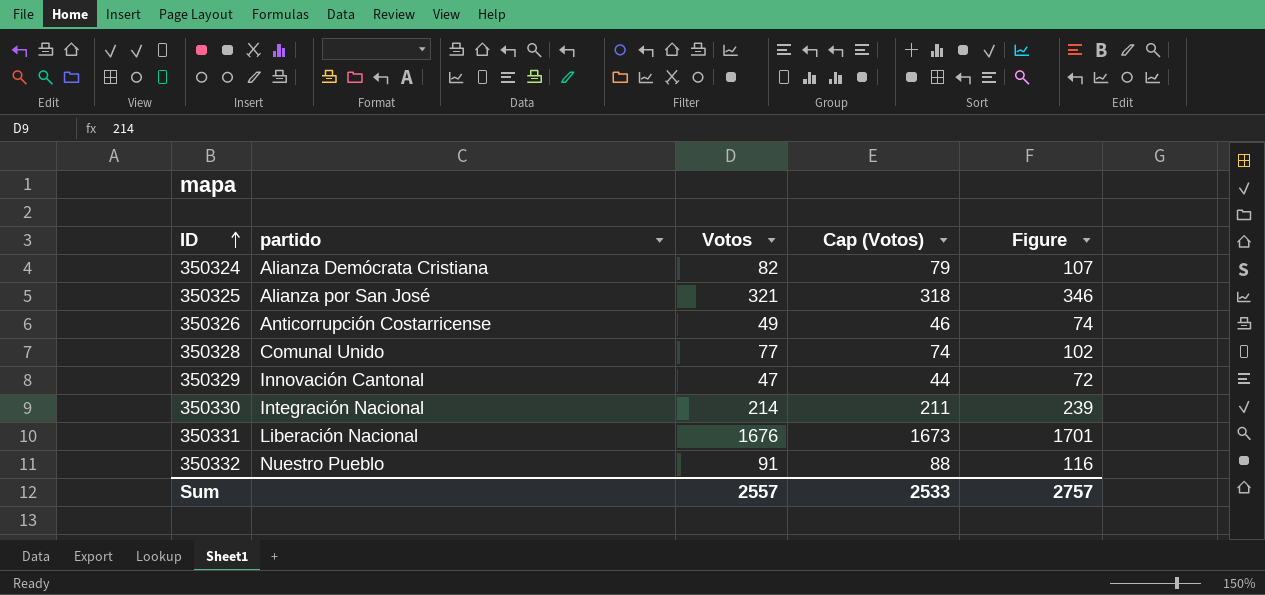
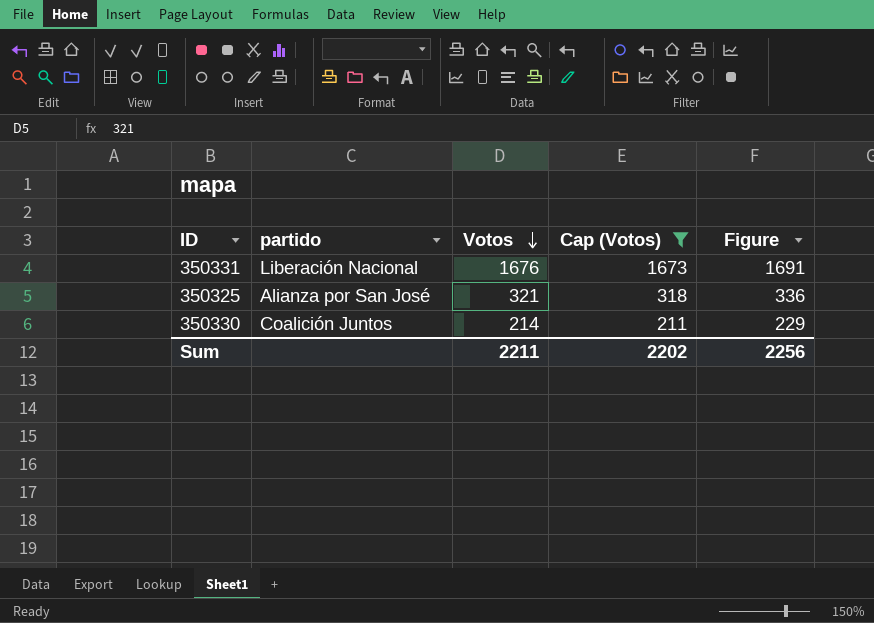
filter: none -> Cap (Votos) >= 211
row order: ID ascending -> Votos descending
column Figure | formula: [Votos] + 25 -> [Votos] + 15
350330 | partido: Integración Nacional -> Coalición Juntos
Sum | Votos: 2557 -> 2211
Sum | Cap (Votos): 2533 -> 2202
Sum | Figure: 2757 -> 2256

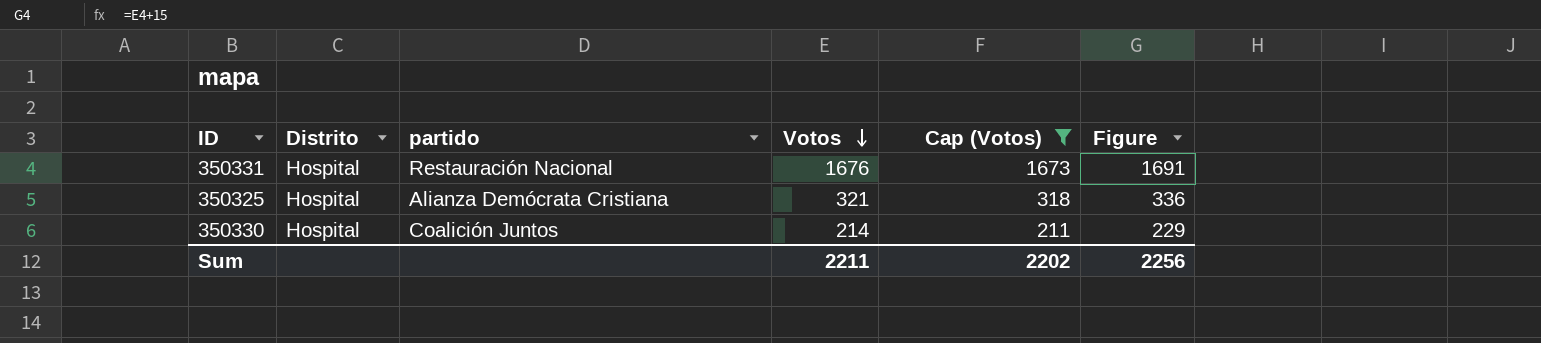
column Distrito | position: none -> 2
350331 | partido: Liberación Nacional -> Restauración Nacional
350325 | partido: Alianza por San José -> Alianza Demócrata Cristiana

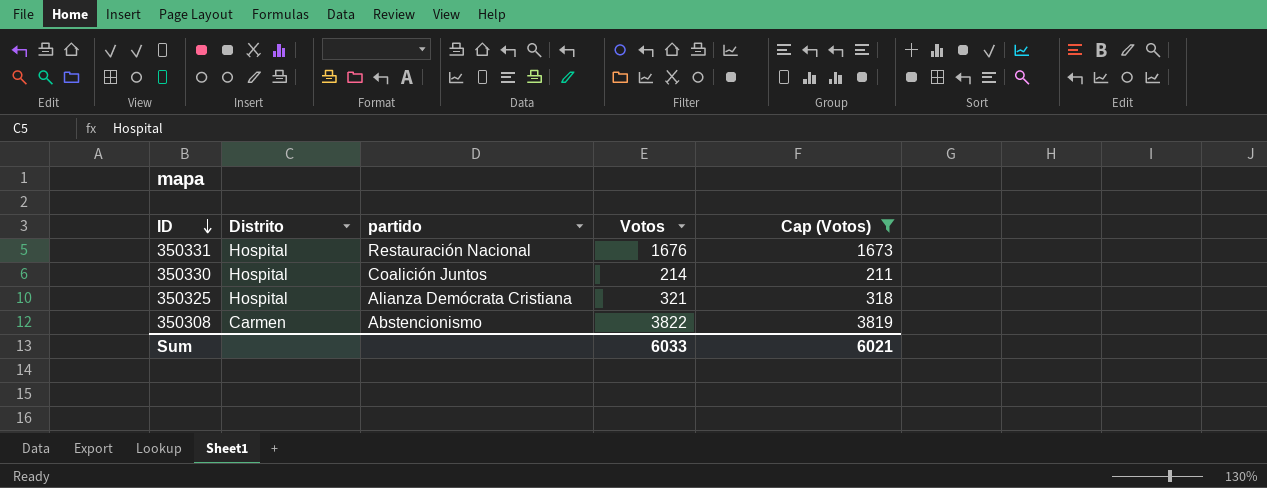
row order: Votos descending -> ID descending
column Figure | formula: [Votos] + 15 -> none
row 350308: none -> Carmen | Abstencionismo | 3822 | 3819
Sum | Votos: 2211 -> 6033
Sum | Cap (Votos): 2202 -> 6021

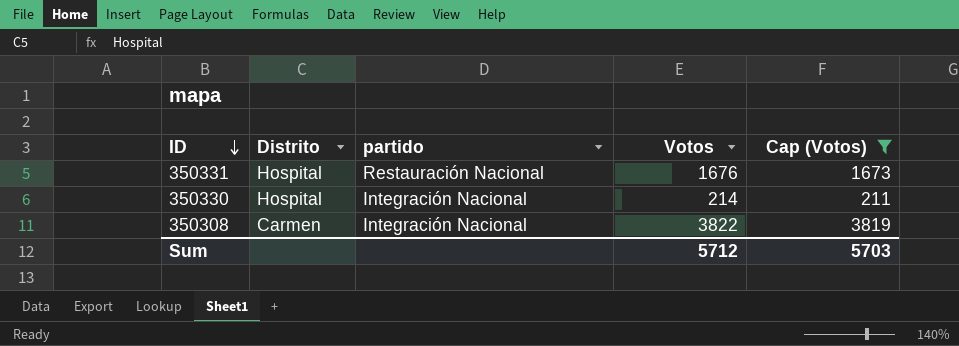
row 350325: Hospital | Alianza Demócrata Cristiana | 321 | 318 -> none
350330 | partido: Coalición Juntos -> Integración Nacional
350308 | partido: Abstencionismo -> Integración Nacional
Sum | Votos: 6033 -> 5712
Sum | Cap (Votos): 6021 -> 5703

